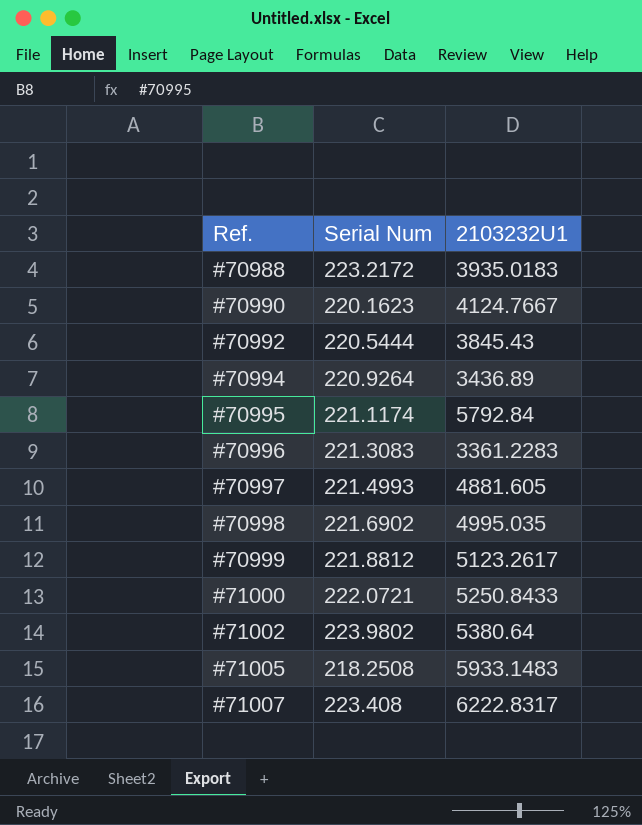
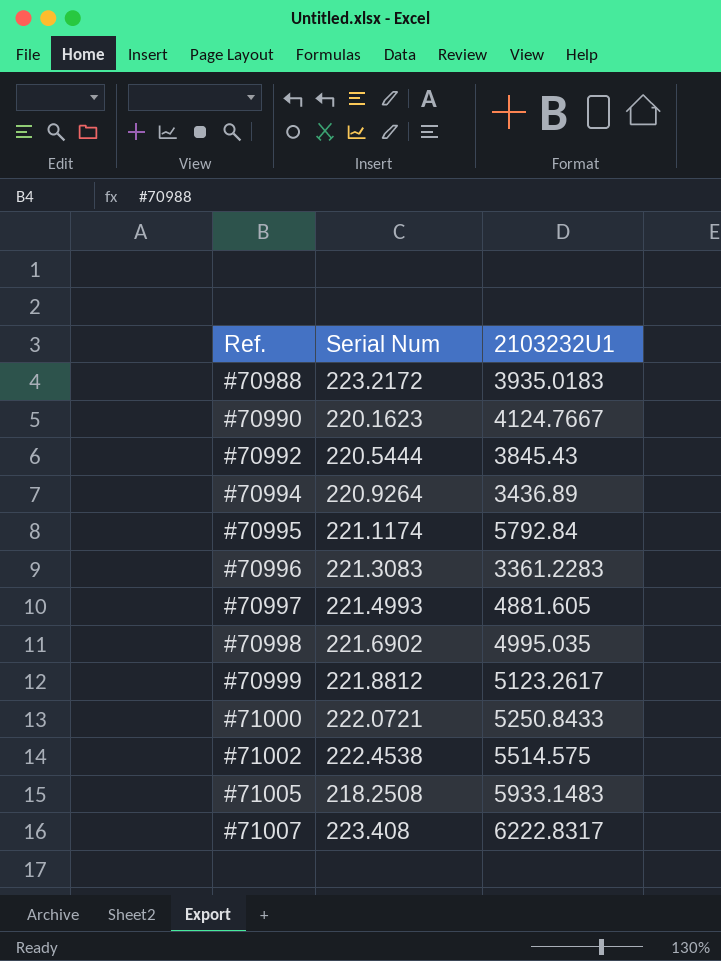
#71002 | Serial Num: 223.9802 -> 222.4538
#71002 | 2103232U1: 5380.64 -> 5514.575

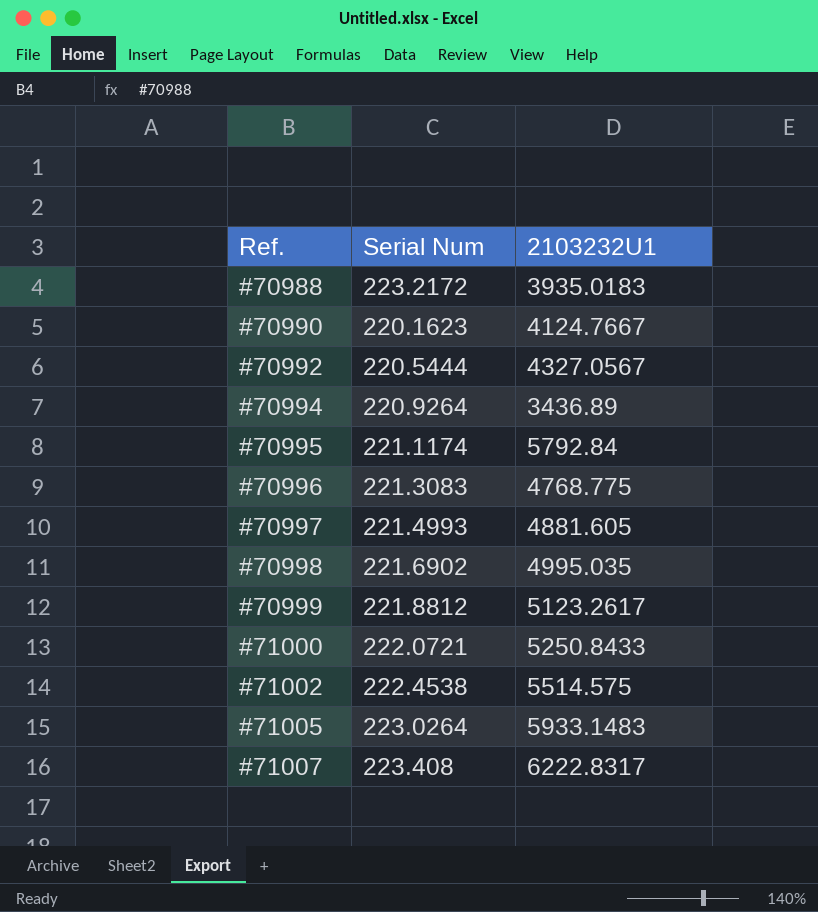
#70992 | 2103232U1: 3845.43 -> 4327.0567
#70996 | 2103232U1: 3361.2283 -> 4768.775
#71005 | Serial Num: 218.2508 -> 223.0264

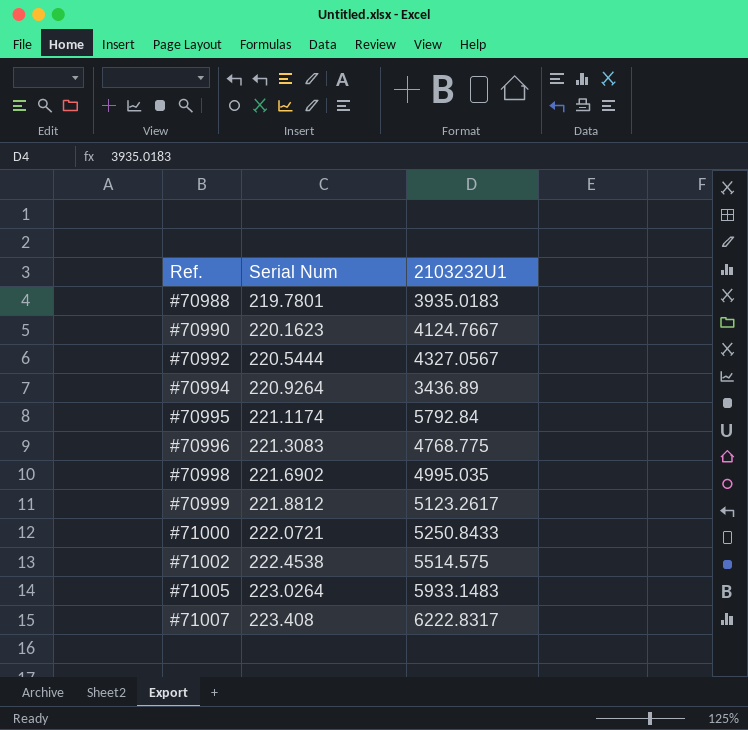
row #70997: 221.4993 | 4881.605 -> none
#70988 | Serial Num: 223.2172 -> 219.7801

